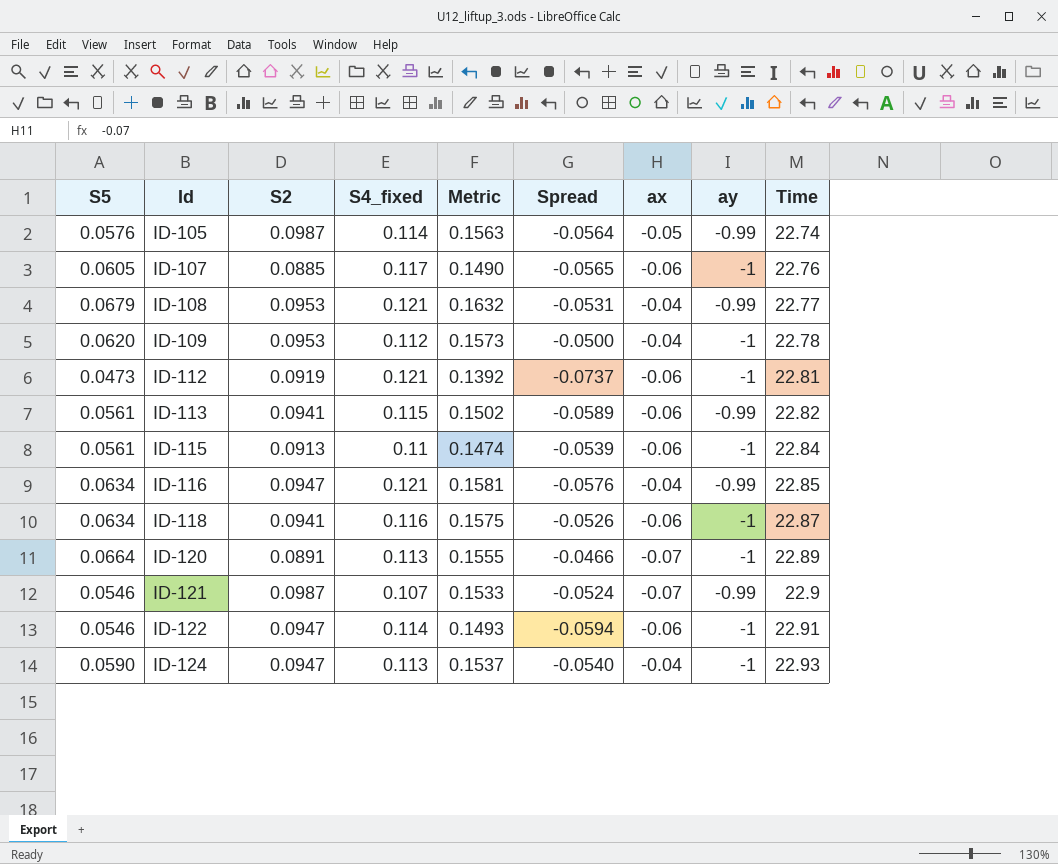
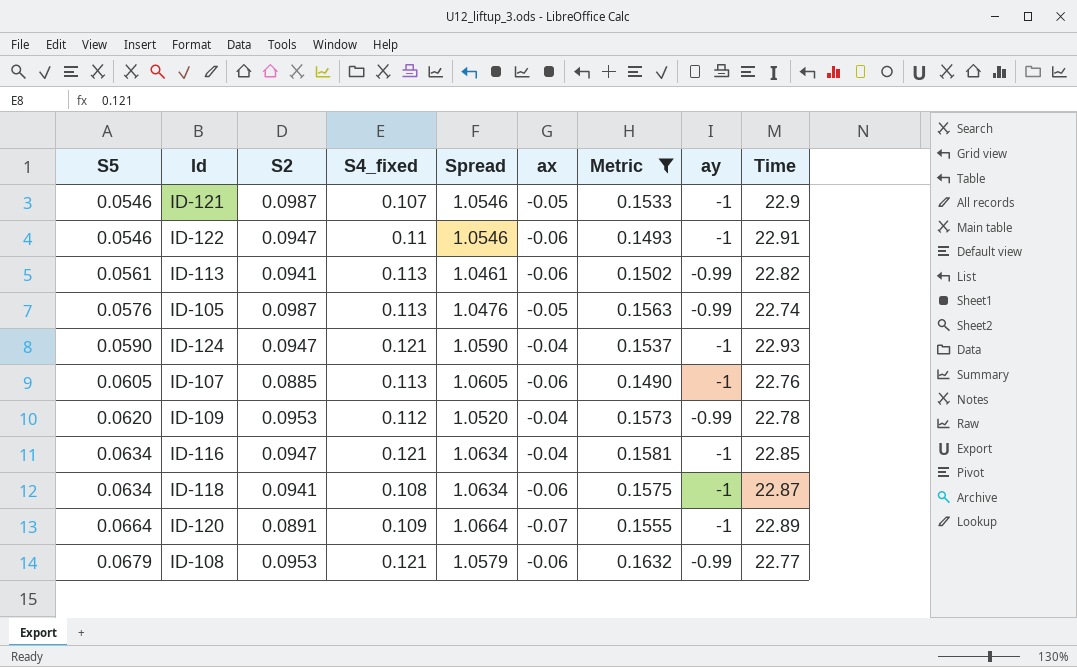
filter: none -> Metric >= 0.1490
row order: Id ascending -> S5 ascending
column Spread | formula: [S5] - [S4_fixed] -> [S5] - [ay]
column Metric | position: 5 -> 7
ID-121 | ax: -0.07 -> -0.05
ID-121 | ay: -0.99 -> -1
ID-122 | S4_fixed: 0.114 -> 0.11
ID-113 | S4_fixed: 0.115 -> 0.113
ID-105 | S4_fixed: 0.114 -> 0.113
ID-124 | S4_fixed: 0.113 -> 0.121
ID-107 | S4_fixed: 0.117 -> 0.113
ID-109 | ay: -1 -> -0.99
ID-116 | ay: -0.99 -> -1
ID-118 | S4_fixed: 0.116 -> 0.108
ID-120 | S4_fixed: 0.113 -> 0.109
ID-108 | ax: -0.04 -> -0.06

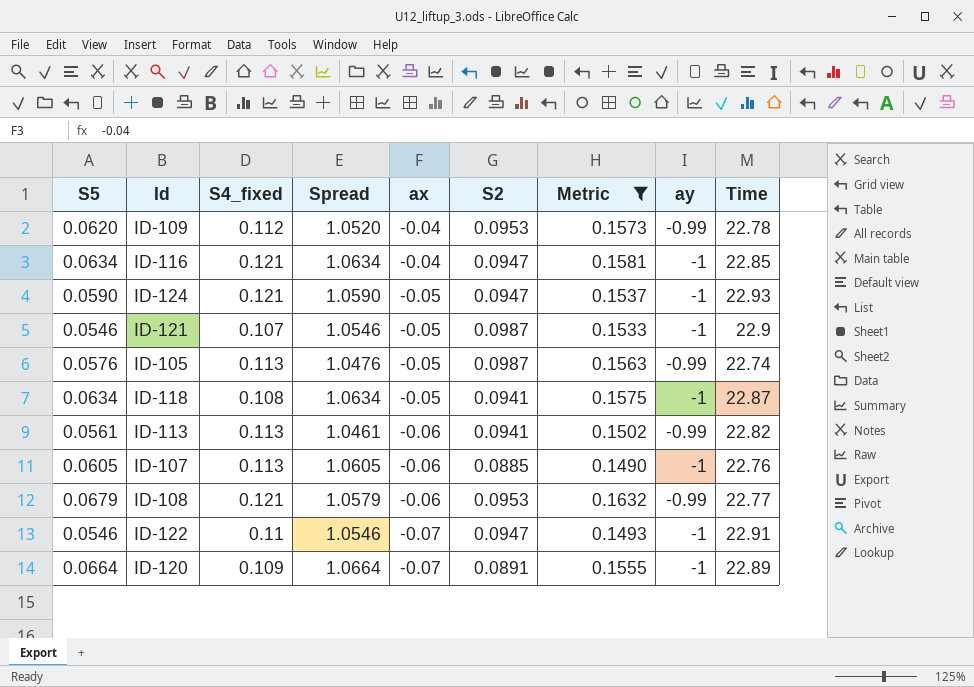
row order: S5 ascending -> ax descending
column S2 | position: 3 -> 6
ID-124 | ax: -0.04 -> -0.05
ID-118 | ax: -0.06 -> -0.05
ID-122 | ax: -0.06 -> -0.07

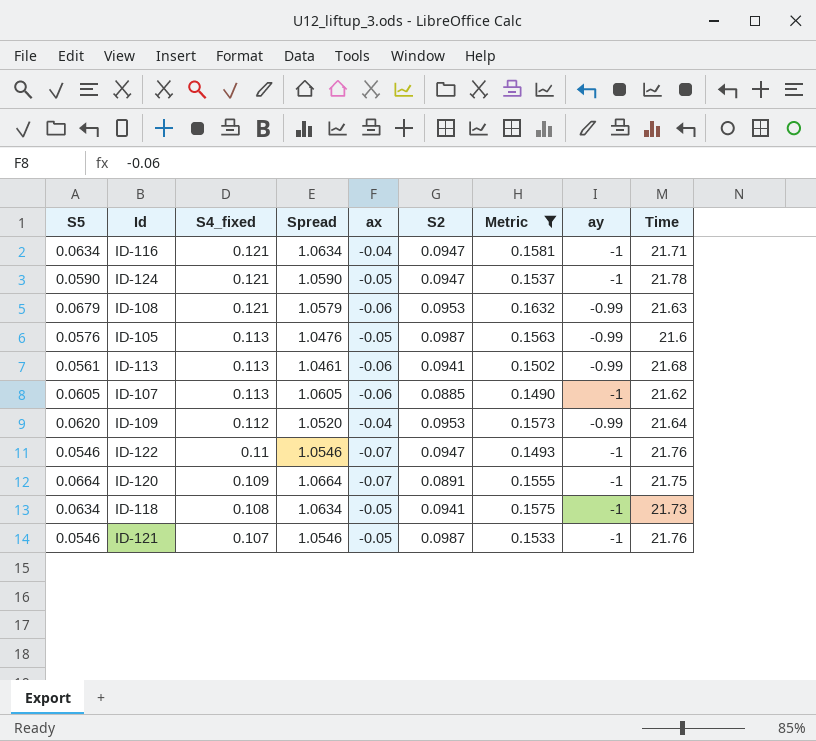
row order: ax descending -> S4_fixed descending
ID-116 | Time: 22.85 -> 21.71
ID-124 | Time: 22.93 -> 21.78
ID-108 | Time: 22.77 -> 21.63
ID-105 | Time: 22.74 -> 21.6
ID-113 | Time: 22.82 -> 21.68
ID-107 | Time: 22.76 -> 21.62
ID-109 | Time: 22.78 -> 21.64
ID-122 | Time: 22.91 -> 21.76
ID-120 | Time: 22.89 -> 21.75
ID-118 | Time: 22.87 -> 21.73
ID-121 | Time: 22.9 -> 21.76

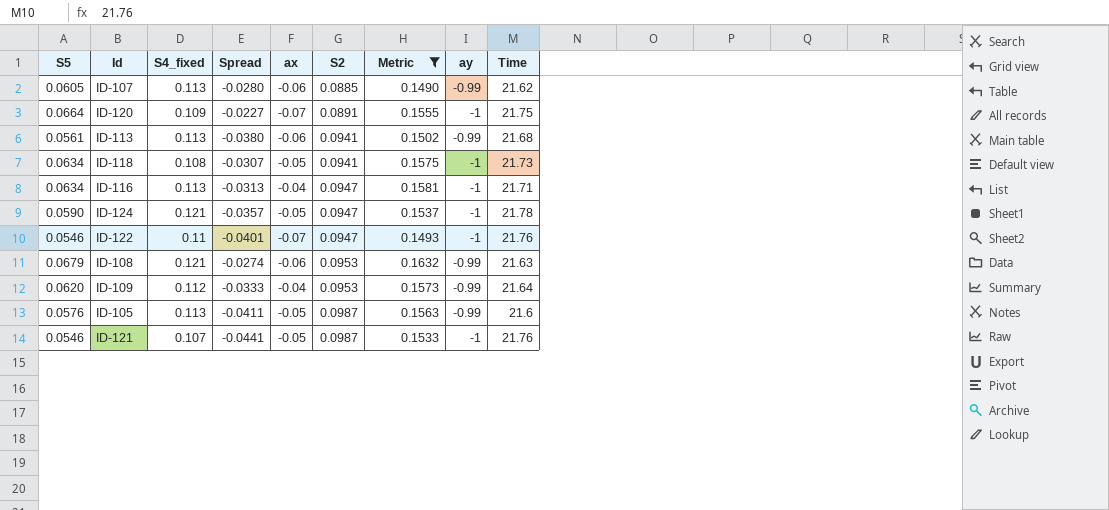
row order: S4_fixed descending -> S2 ascending
column Spread | formula: [S5] - [ay] -> [S5] - [S2]
ID-107 | ay: -1 -> -0.99
ID-116 | S4_fixed: 0.121 -> 0.113

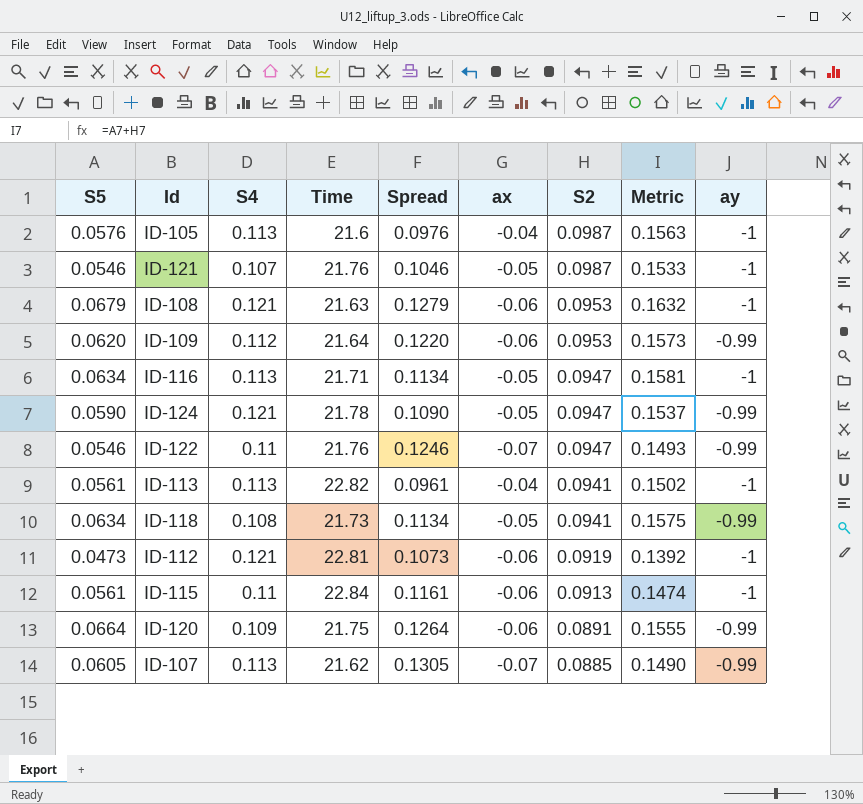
filter: Metric >= 0.1490 -> none
row order: S2 ascending -> S2 descending
column name: S4_fixed -> S4
column Time | position: 9 -> 4
column Spread | formula: [S5] - [S2] -> [S5] - [ax]
ID-105 | ax: -0.05 -> -0.04
ID-105 | ay: -0.99 -> -1
ID-108 | ay: -0.99 -> -1
ID-109 | ax: -0.04 -> -0.06
ID-116 | ax: -0.04 -> -0.05
ID-124 | ay: -1 -> -0.99
ID-122 | ay: -1 -> -0.99
ID-113 | Time: 21.68 -> 22.82
ID-113 | ax: -0.06 -> -0.04
ID-113 | ay: -0.99 -> -1
ID-118 | ay: -1 -> -0.99
ID-120 | ax: -0.07 -> -0.06
ID-120 | ay: -1 -> -0.99
ID-107 | ax: -0.06 -> -0.07

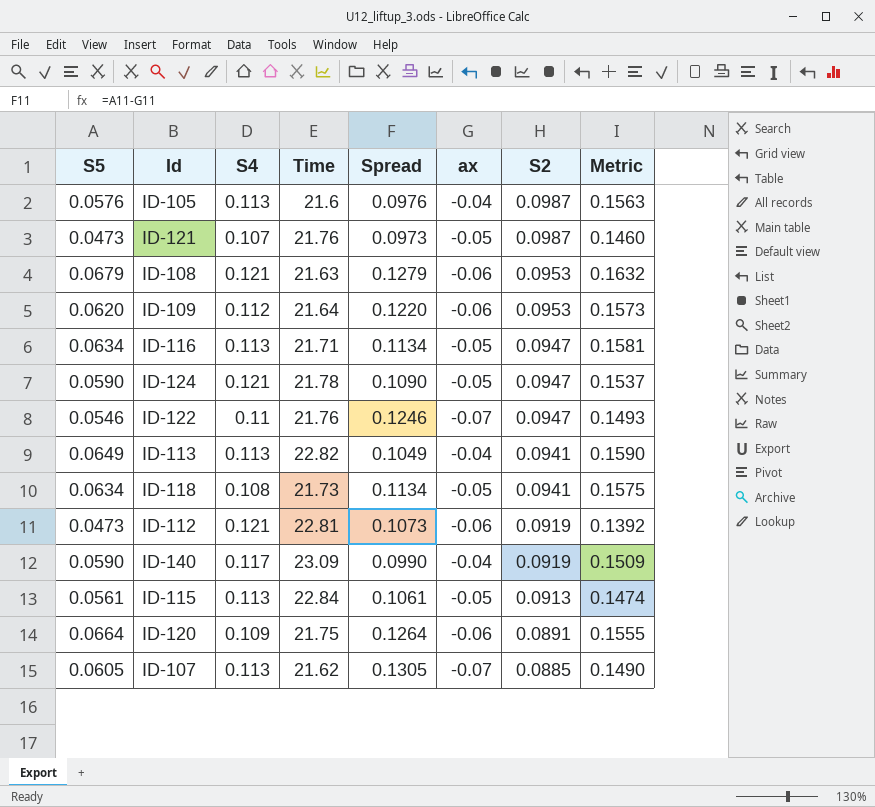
column ay | position: 9 -> none
ID-121 | S5: 0.0546 -> 0.0473
ID-121 | Spread: 0.1046 -> 0.0973
ID-121 | Metric: 0.1533 -> 0.1460
ID-113 | S5: 0.0561 -> 0.0649
ID-113 | Spread: 0.0961 -> 0.1049
ID-113 | Metric: 0.1502 -> 0.1590
row ID-140: none -> 0.0590 | 0.117 | 23.09 | 0.0990 | -0.04 | 0.0919 | 0.1509
ID-115 | S4: 0.11 -> 0.113
ID-115 | Spread: 0.1161 -> 0.1061
ID-115 | ax: -0.06 -> -0.05

